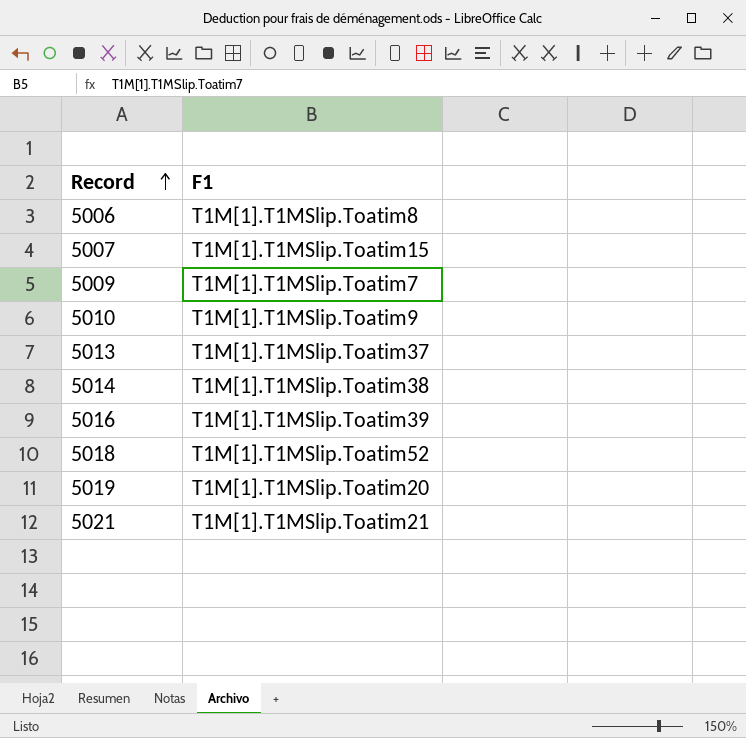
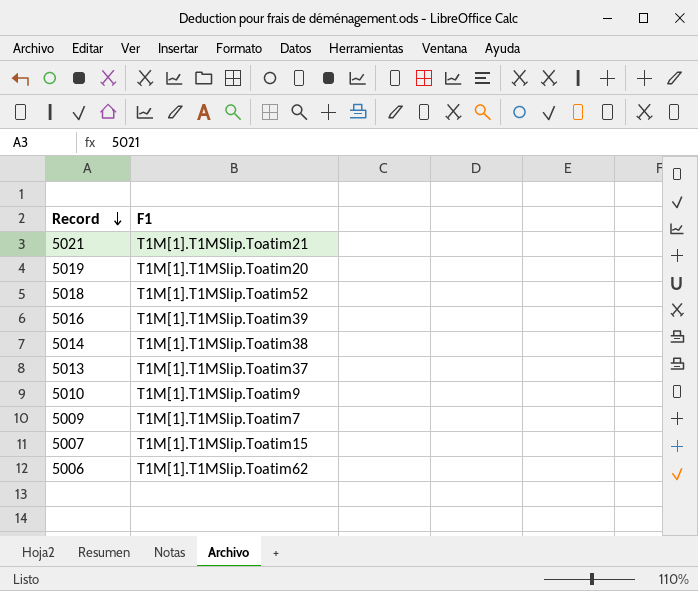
row order: Record ascending -> Record descending
5006 | F1: T1M[1].T1MSlip.Toatim8 -> T1M[1].T1MSlip.Toatim62

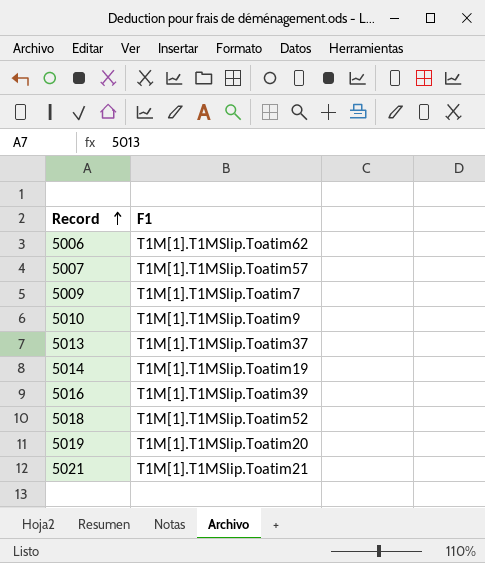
row order: Record descending -> Record ascending
5007 | F1: T1M[1].T1MSlip.Toatim15 -> T1M[1].T1MSlip.Toatim57
5014 | F1: T1M[1].T1MSlip.Toatim38 -> T1M[1].T1MSlip.Toatim19

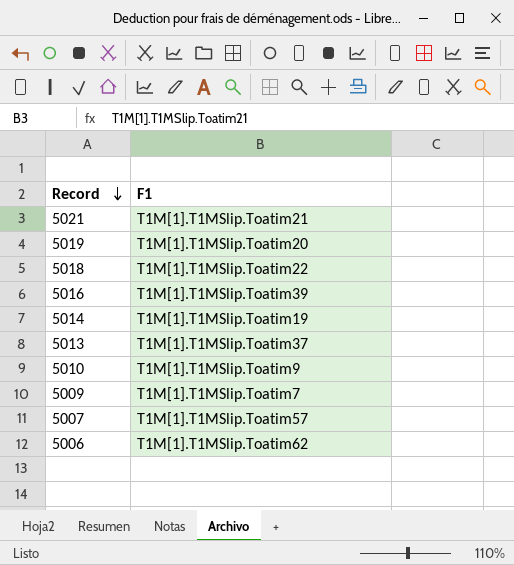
row order: Record ascending -> Record descending
5018 | F1: T1M[1].T1MSlip.Toatim52 -> T1M[1].T1MSlip.Toatim22

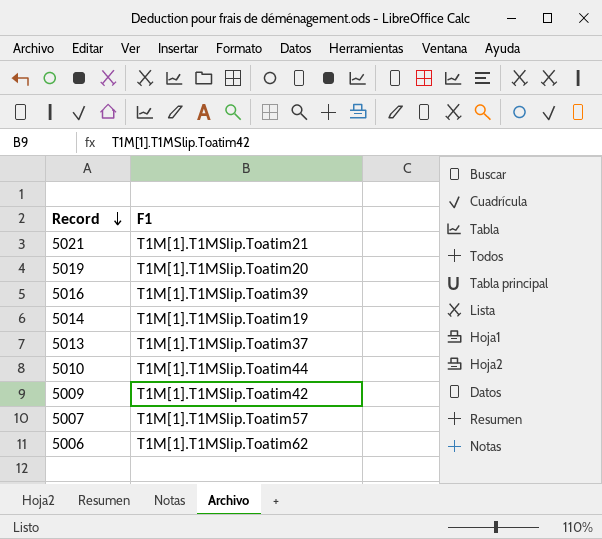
row 5018: T1M[1].T1MSlip.Toatim22 -> none
5010 | F1: T1M[1].T1MSlip.Toatim9 -> T1M[1].T1MSlip.Toatim44
5009 | F1: T1M[1].T1MSlip.Toatim7 -> T1M[1].T1MSlip.Toatim42

